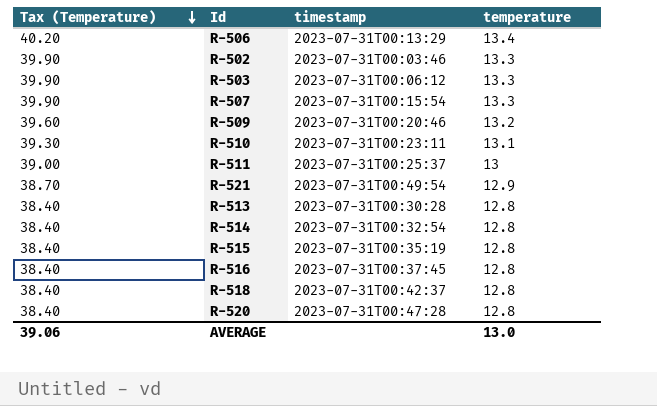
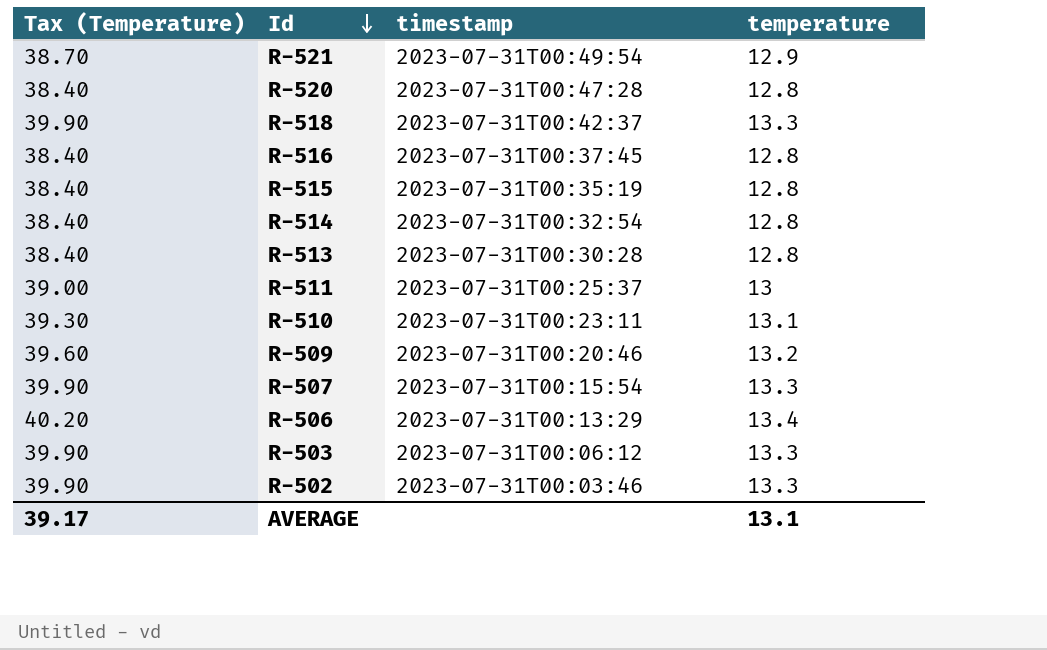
row order: Tax (Temperature) descending -> Id descending
R-518 | Tax (Temperature): 38.40 -> 39.90
R-518 | temperature: 12.8 -> 13.3
AVERAGE | Tax (Temperature): 39.06 -> 39.17
AVERAGE | temperature: 13.0 -> 13.1

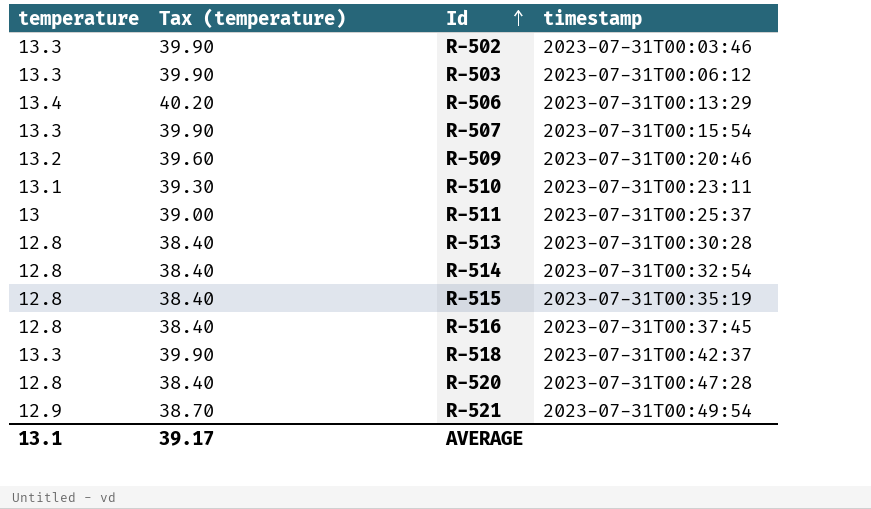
row order: Id descending -> Id ascending
column temperature | position: 4 -> 1
column name: Tax (Temperature) -> Tax (temperature)

